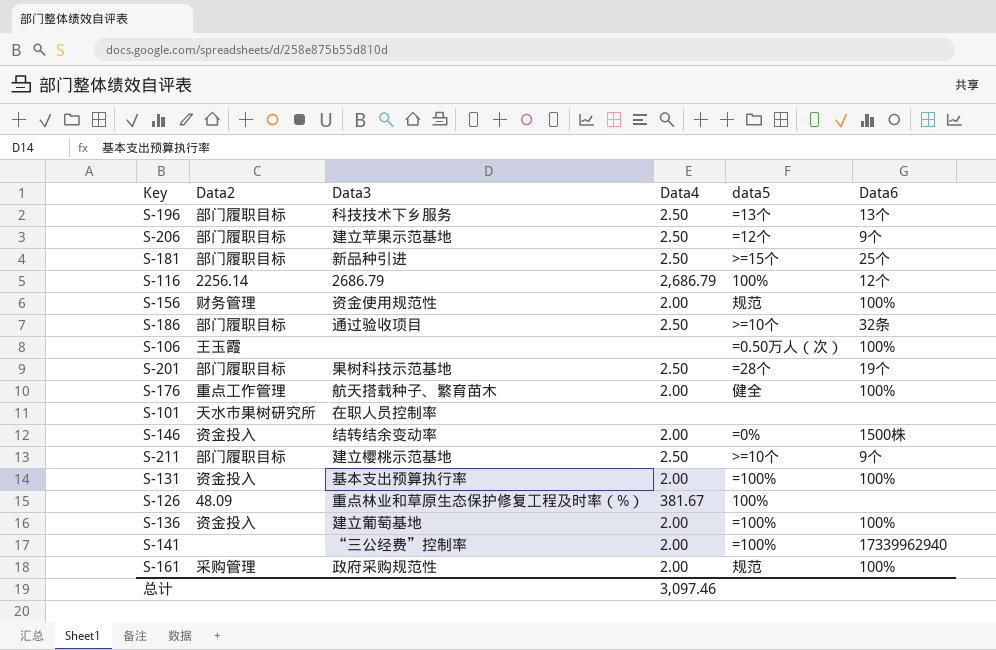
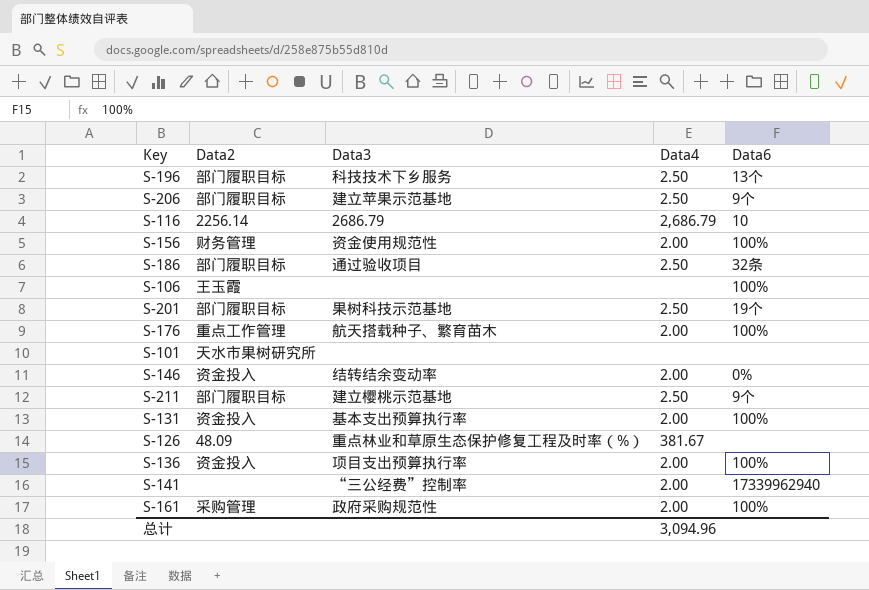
column data5 | position: 5 -> none
row S-181: 部门履职目标 | 新品种引进 | 2.50 | >=15个 | 25个 -> none
S-116 | Data6: 12个 -> 10
S-101 | Data3: 在职人员控制率 -> none
S-146 | Data6: 1500株 -> 0%
S-136 | Data3: 建立葡萄基地 -> 项目支出预算执行率
总计 | Data4: 3,097.46 -> 3,094.96

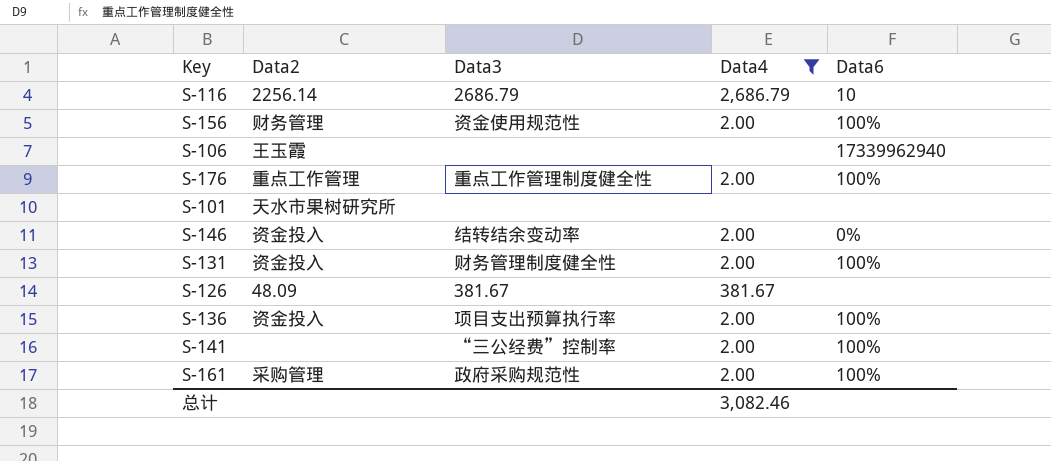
filter: none -> Data4 != 2.50
S-106 | Data6: 100% -> 17339962940
S-176 | Data3: 航天搭载种子、繁育苗木 -> 重点工作管理制度健全性
S-131 | Data3: 基本支出预算执行率 -> 财务管理制度健全性
S-126 | Data3: 重点林业和草原生态保护修复工程及时率（%） -> 381.67
S-141 | Data6: 17339962940 -> 100%
总计 | Data4: 3,094.96 -> 3,082.46

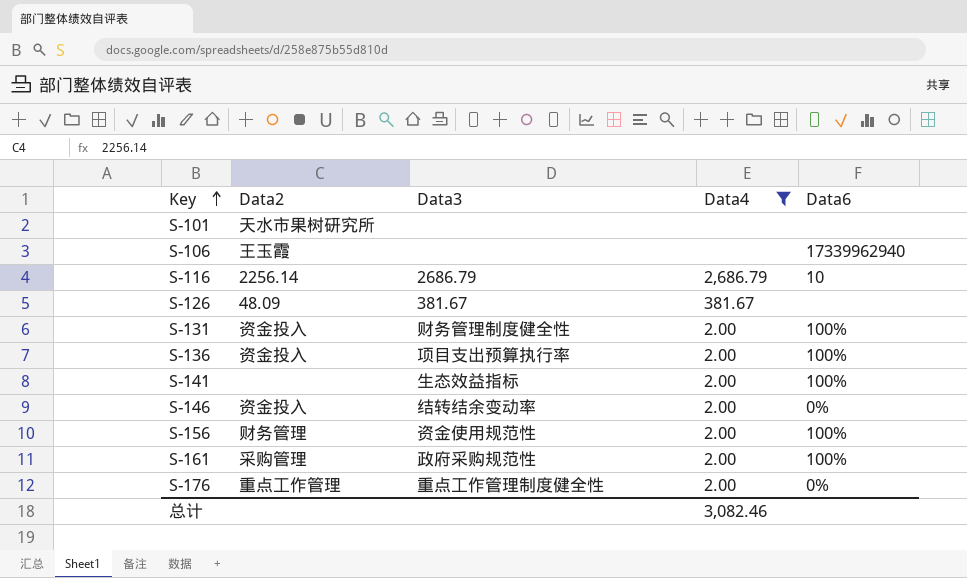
row order: none -> Key ascending
S-141 | Data3: “三公经费”控制率 -> 生态效益指标
S-176 | Data6: 100% -> 0%

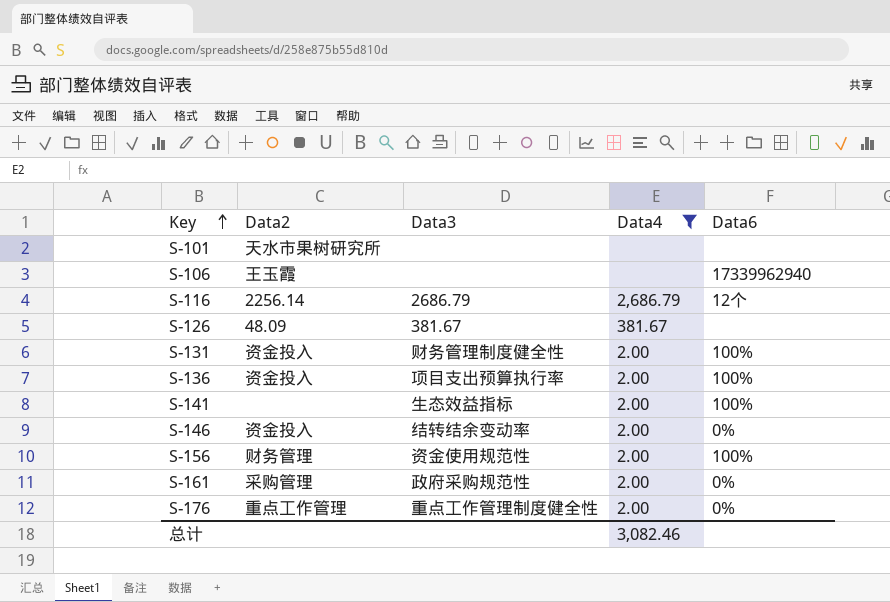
S-116 | Data6: 10 -> 12个
S-161 | Data6: 100% -> 0%

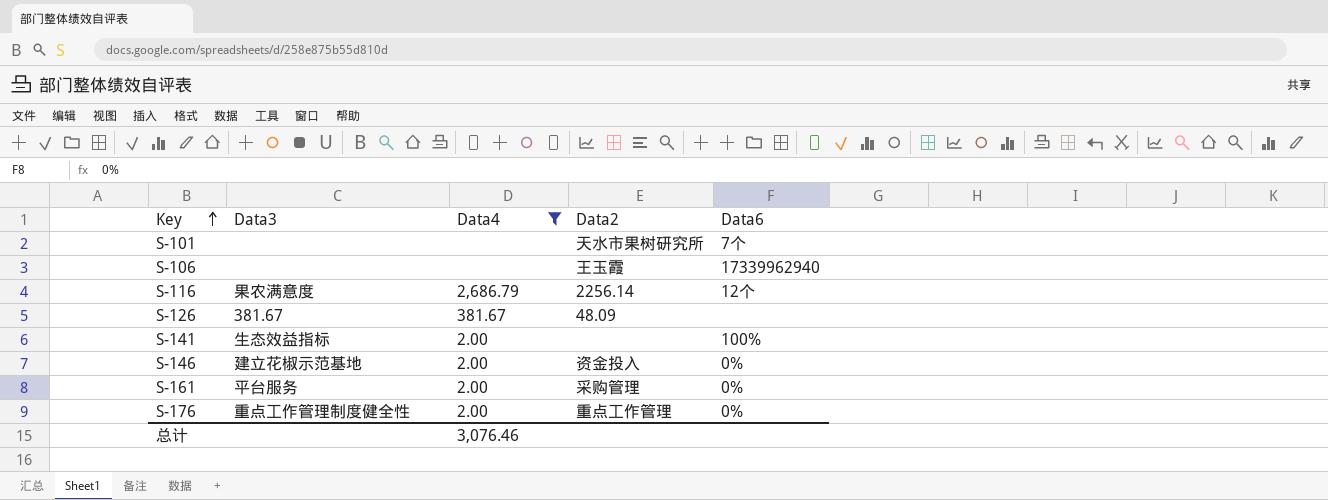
column Data2 | position: 2 -> 4
row S-131: 资金投入 | 财务管理制度健全性 | 2.00 | 100% -> none
row S-136: 资金投入 | 项目支出预算执行率 | 2.00 | 100% -> none
row S-156: 财务管理 | 资金使用规范性 | 2.00 | 100% -> none
S-101 | Data6: none -> 7个
S-116 | Data3: 2686.79 -> 果农满意度
S-146 | Data3: 结转结余变动率 -> 建立花椒示范基地
S-161 | Data3: 政府采购规范性 -> 平台服务
总计 | Data4: 3,082.46 -> 3,076.46

